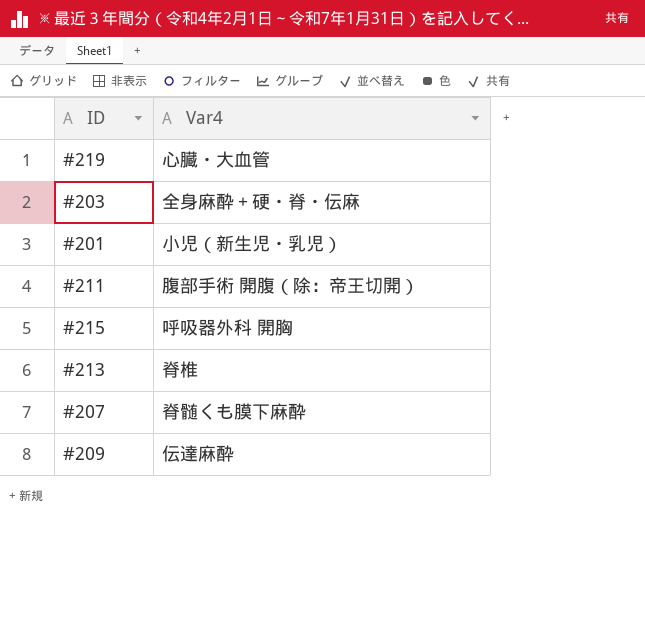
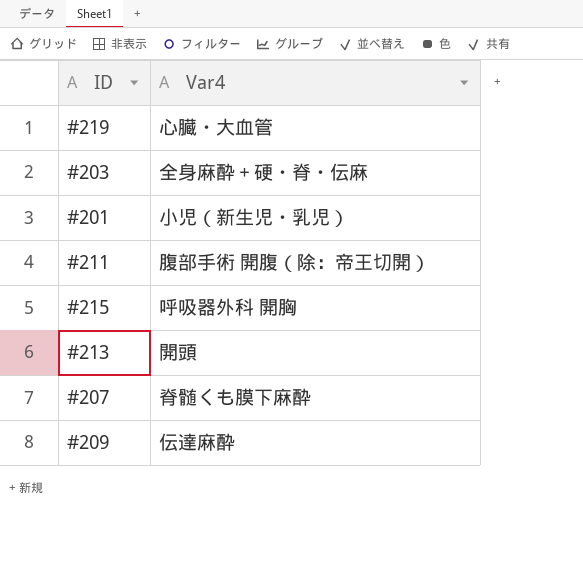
#213 | Var4: 脊椎 -> 開頭

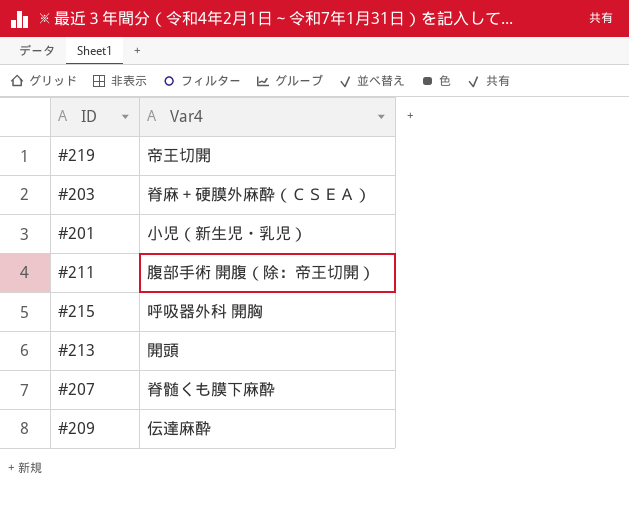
#219 | Var4: 心臓・大血管 -> 帝王切開
#203 | Var4: 全身麻酔＋硬・脊・伝麻 -> 脊麻＋硬膜外麻酔（ＣＳＥＡ）

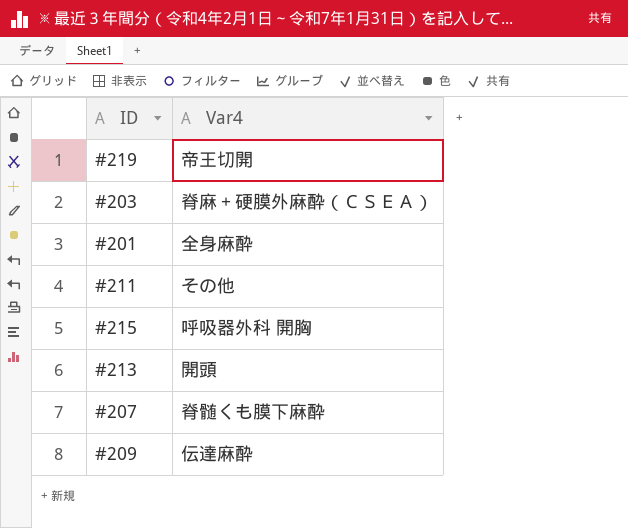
#201 | Var4: 小児（新生児・乳児） -> 全身麻酔
#211 | Var4: 腹部手術 開腹（除：帝王切開） -> その他

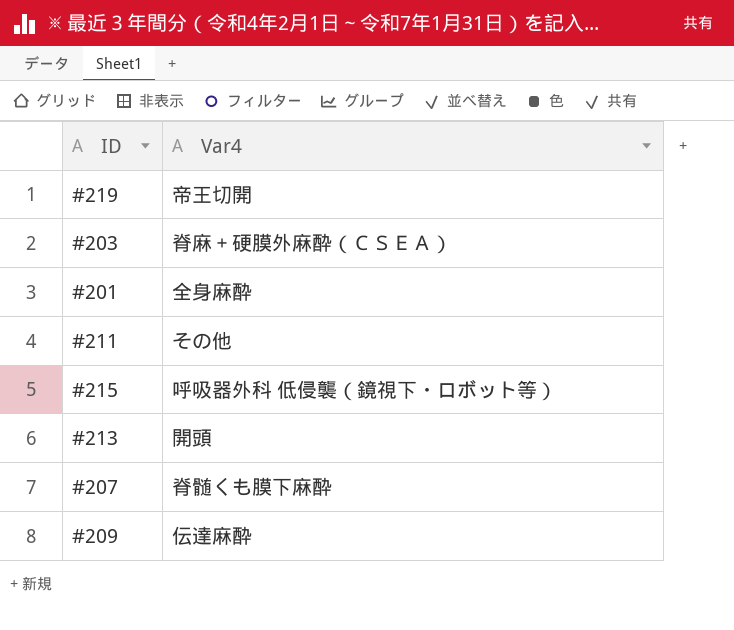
#215 | Var4: 呼吸器外科 開胸 -> 呼吸器外科 低侵襲（鏡視下・ロボット等）

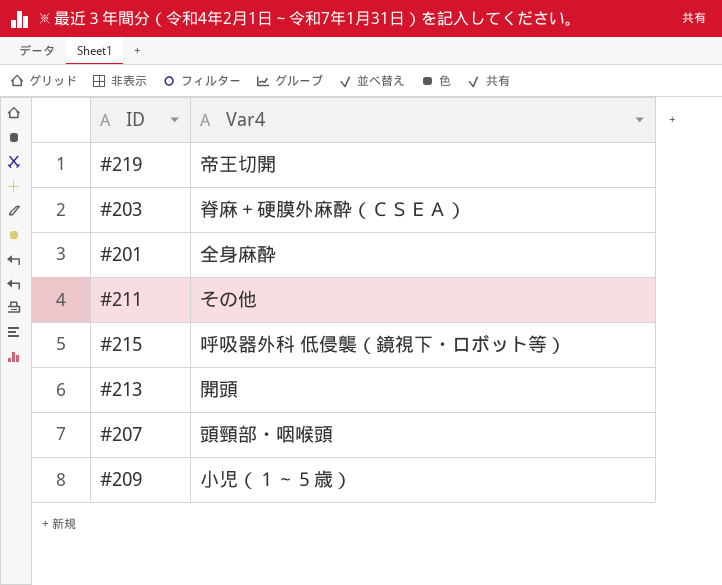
#207 | Var4: 脊髄くも膜下麻酔 -> 頭頸部・咽喉頭
#209 | Var4: 伝達麻酔 -> 小児（１～５歳）

